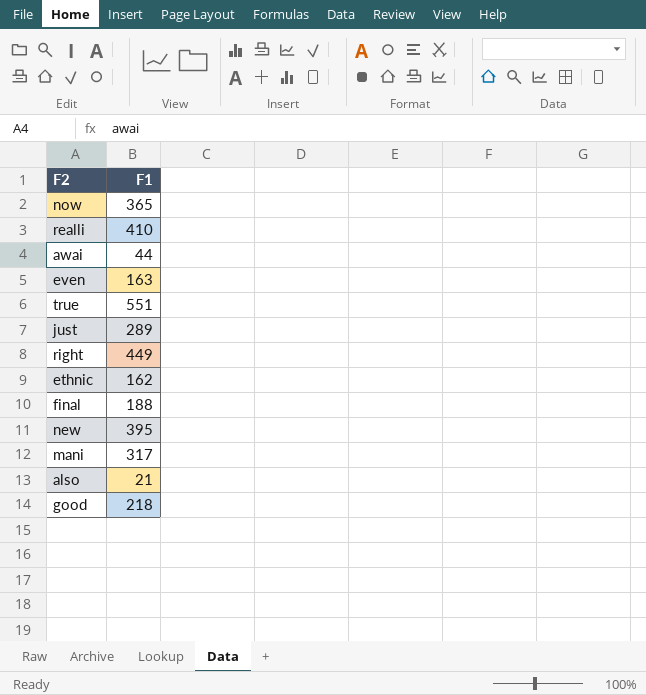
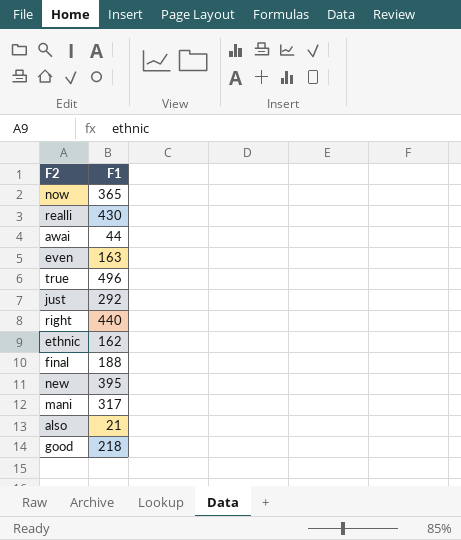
realli | F1: 410 -> 430
true | F1: 551 -> 496
just | F1: 289 -> 292
right | F1: 449 -> 440

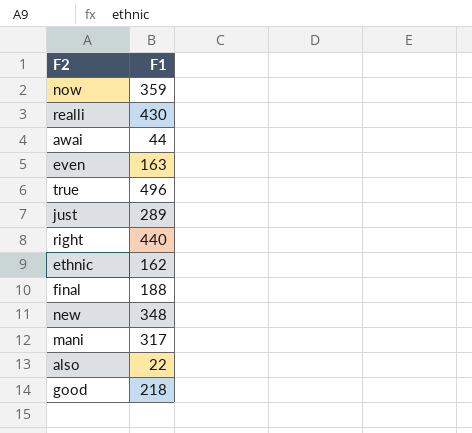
now | F1: 365 -> 359
just | F1: 292 -> 289
new | F1: 395 -> 348
also | F1: 21 -> 22

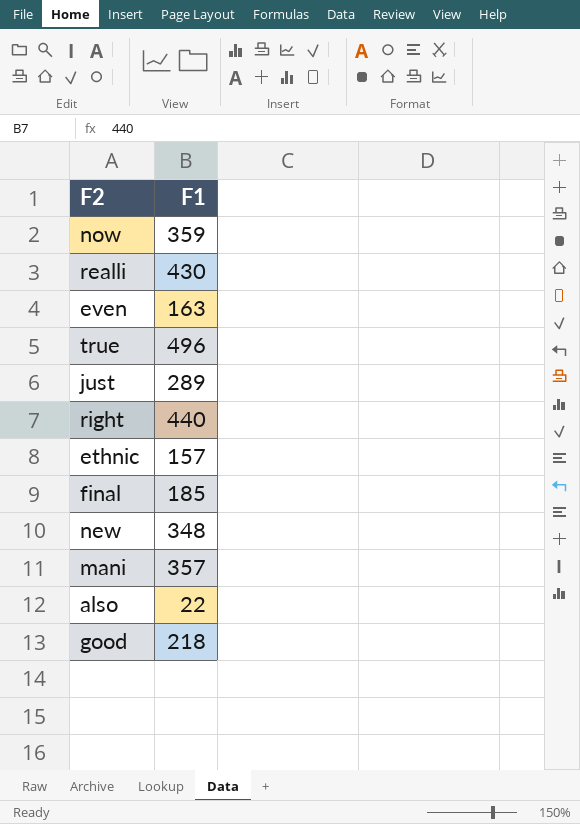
row awai: 44 -> none
ethnic | F1: 162 -> 157
final | F1: 188 -> 185
mani | F1: 317 -> 357

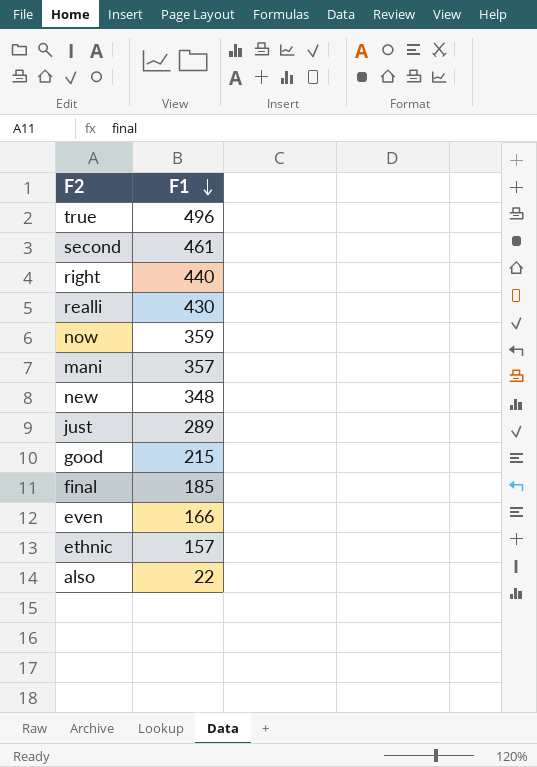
row order: none -> F1 descending
row second: none -> 461
good | F1: 218 -> 215
even | F1: 163 -> 166

